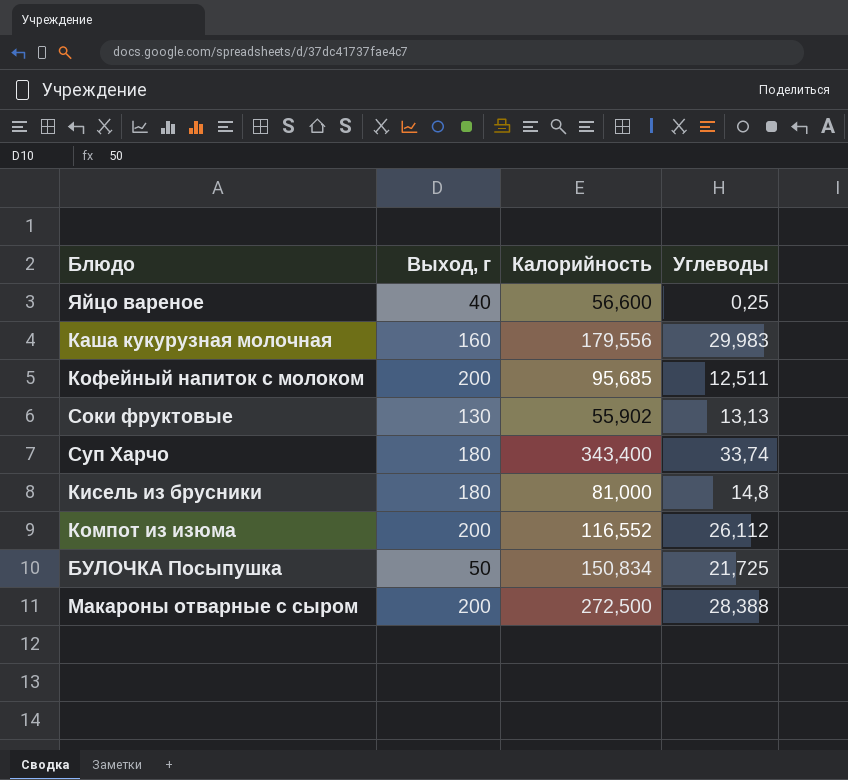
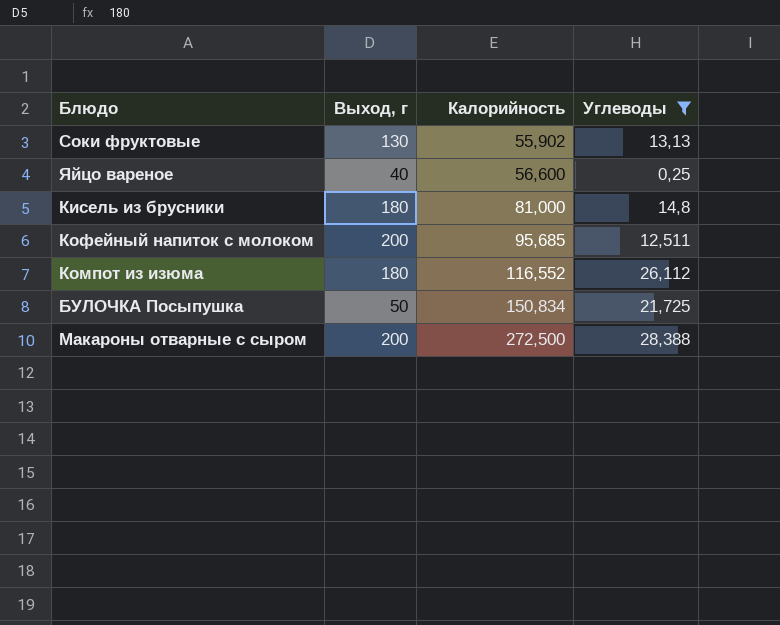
filter: none -> Углеводы <= 28,388
row order: none -> Калорийность ascending
Компот из изюма | Выход, г: 200 -> 180

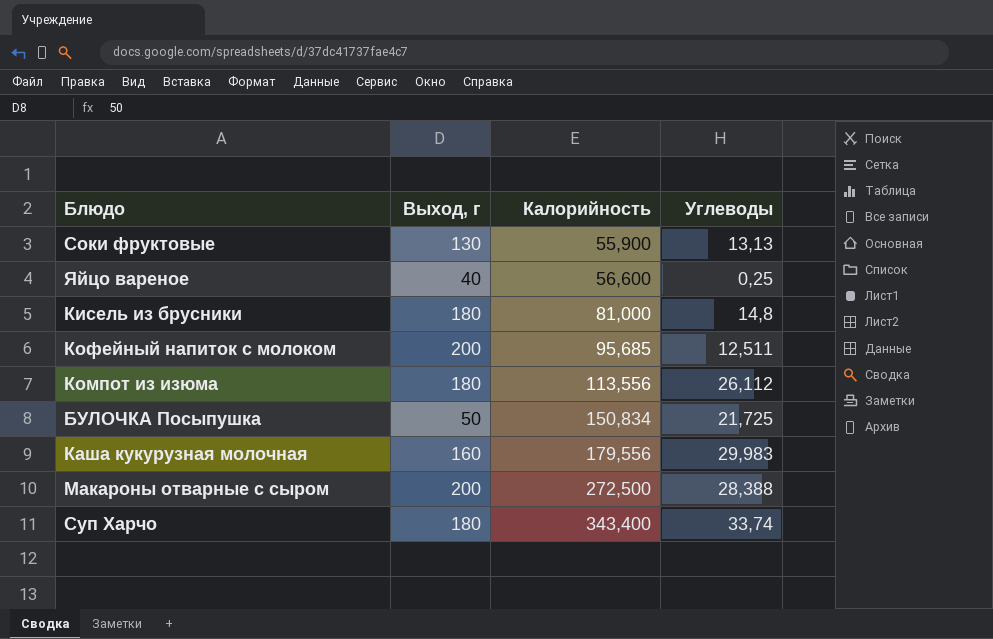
filter: Углеводы <= 28,388 -> none
Соки фруктовые | Калорийность: 55,902 -> 55,900
Компот из изюма | Калорийность: 116,552 -> 113,556

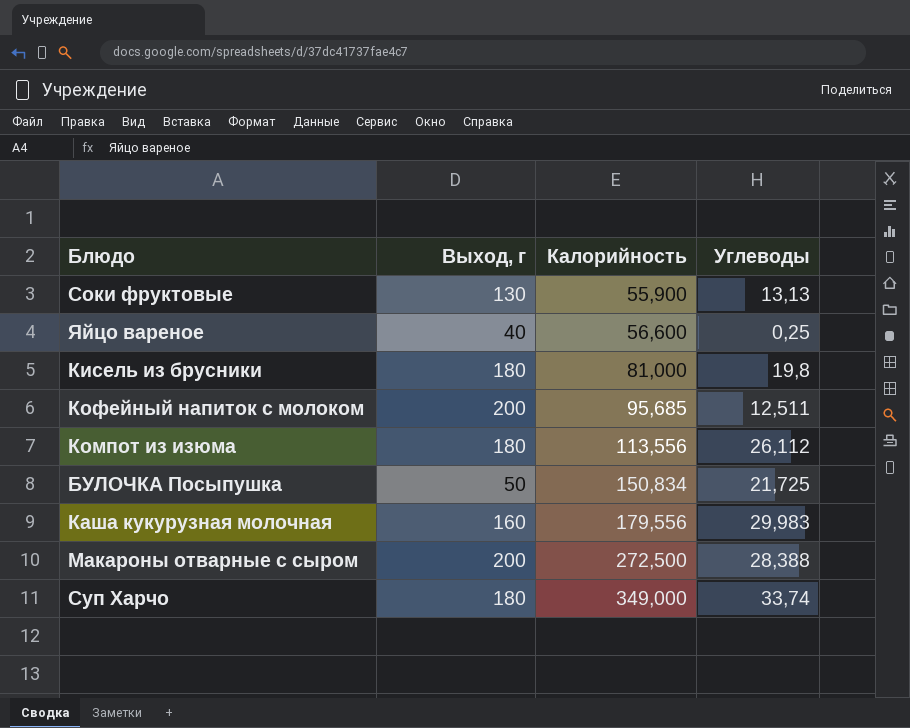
Кисель из брусники | Углеводы: 14,8 -> 19,8
Суп Харчо | Калорийность: 343,400 -> 349,000

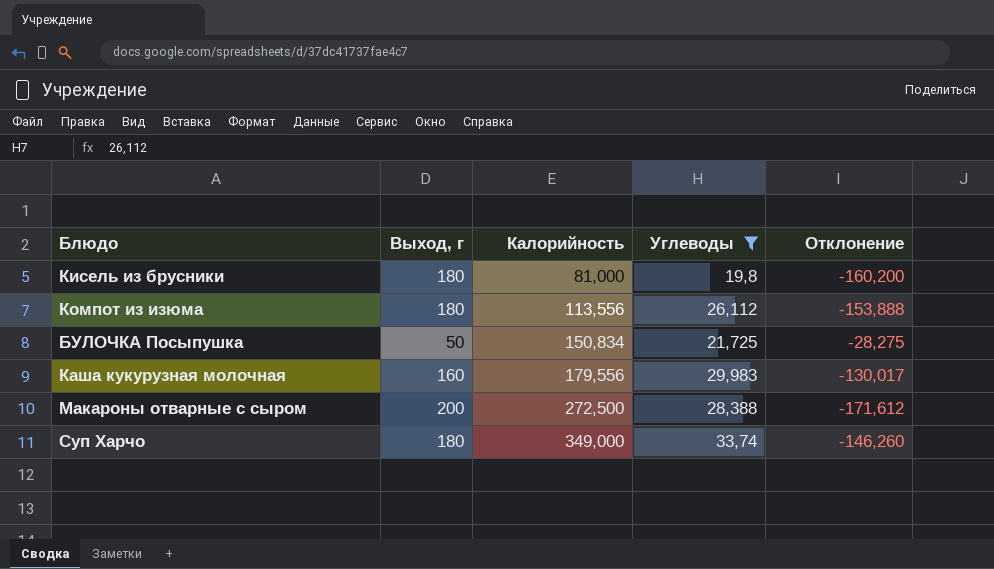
filter: none -> Углеводы >= 19,8
column Отклонение | formula: none -> [Углеводы] - [Выход, г]

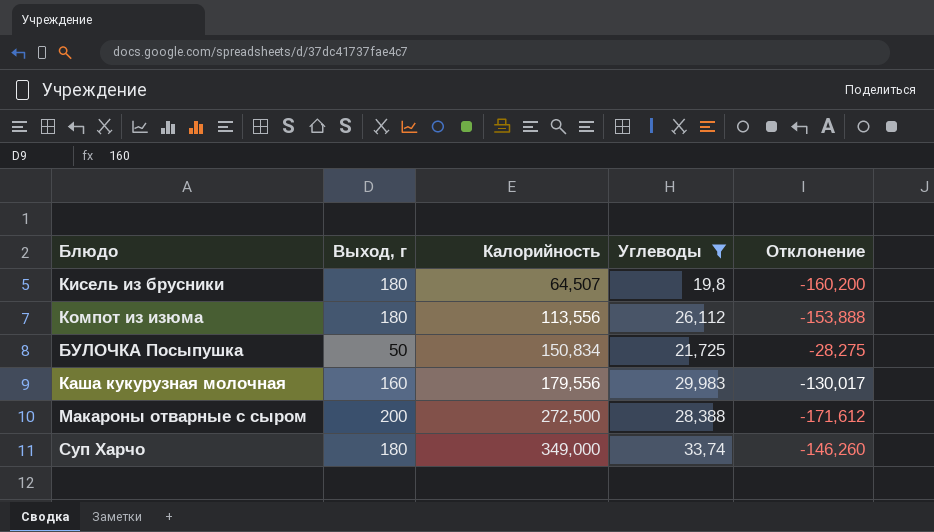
Кисель из брусники | Калорийность: 81,000 -> 64,507

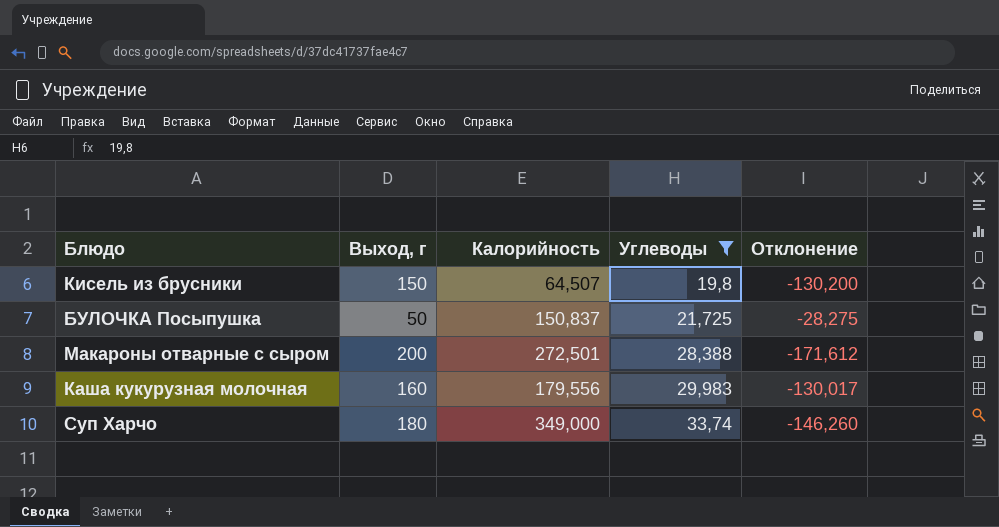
row order: Калорийность ascending -> Углеводы ascending
row Компот из изюма: 180 | 113,556 | 26,112 | -153,888 -> none
Кисель из брусники | Выход, г: 180 -> 150
Кисель из брусники | Отклонение: -160,200 -> -130,200
БУЛОЧКА Посыпушка | Калорийность: 150,834 -> 150,837
Макароны отварные с сыром | Калорийность: 272,500 -> 272,501

